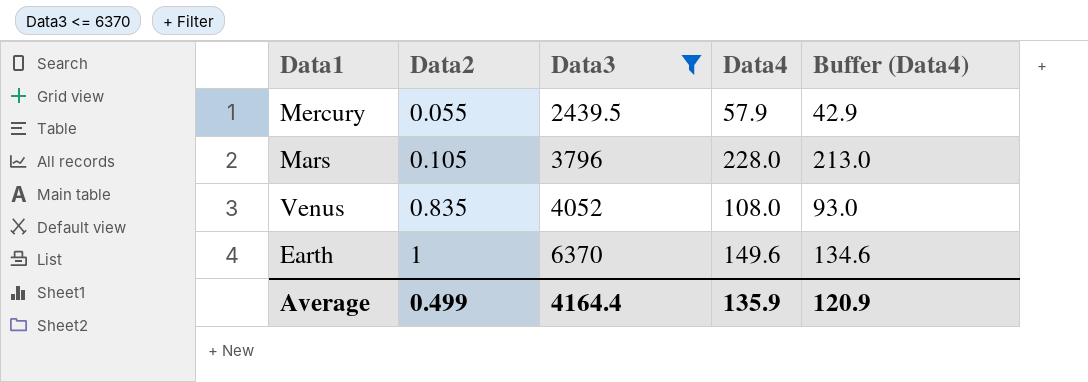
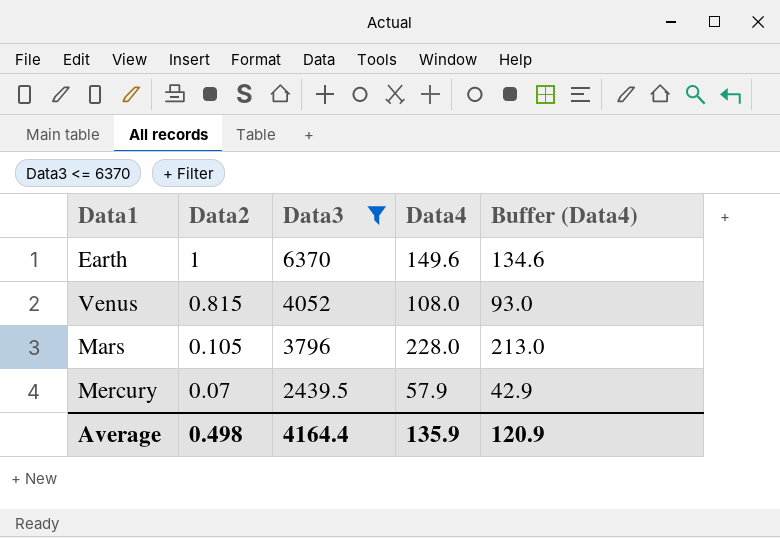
row order: Data2 ascending -> Data2 descending
Venus | Data2: 0.835 -> 0.815
Mercury | Data2: 0.055 -> 0.07
Average | Data2: 0.499 -> 0.498

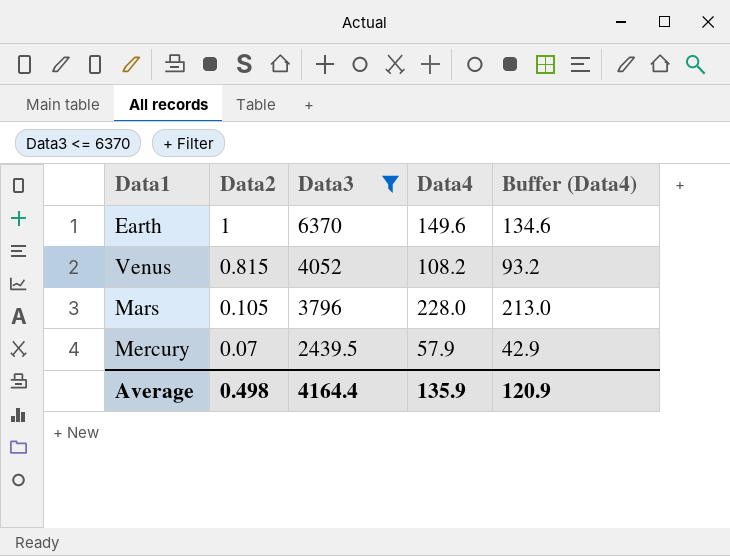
Venus | Data4: 108.0 -> 108.2
Venus | Buffer (Data4): 93.0 -> 93.2

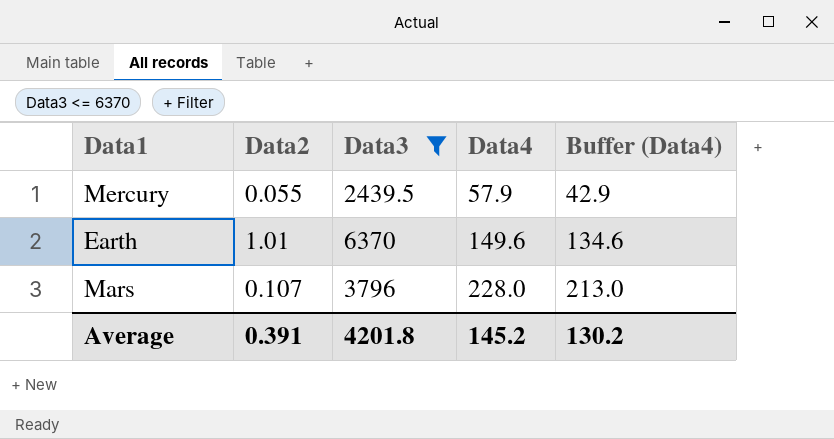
row order: Data2 descending -> Data4 ascending
row Venus: 0.815 | 4052 | 108.2 | 93.2 -> none
Mercury | Data2: 0.07 -> 0.055
Earth | Data2: 1 -> 1.01
Mars | Data2: 0.105 -> 0.107
Average | Data2: 0.498 -> 0.391
Average | Data3: 4164.4 -> 4201.8
Average | Data4: 135.9 -> 145.2
Average | Buffer (Data4): 120.9 -> 130.2

